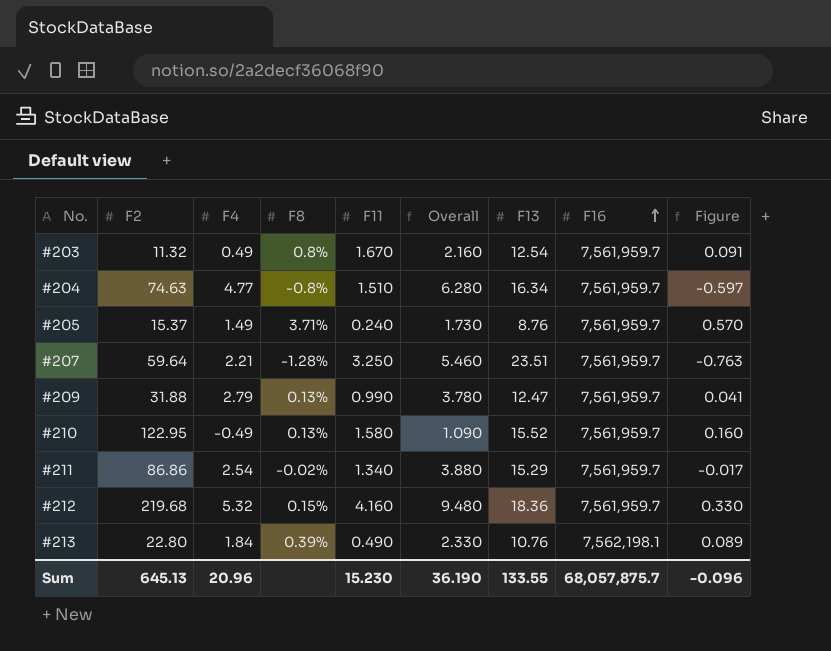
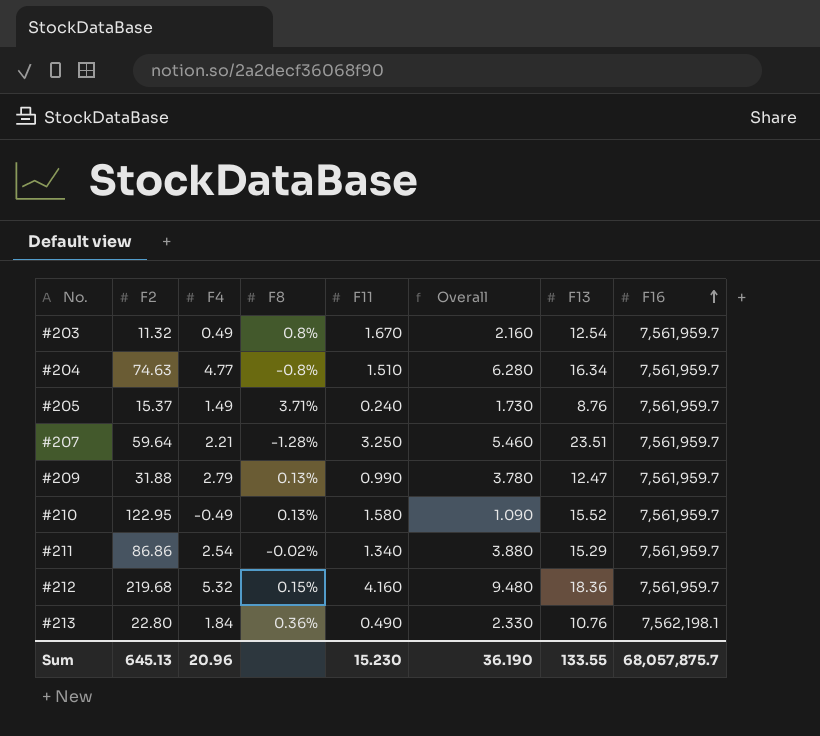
column Figure | formula: [F2] * [F8] -> none
#213 | F8: 0.39% -> 0.36%

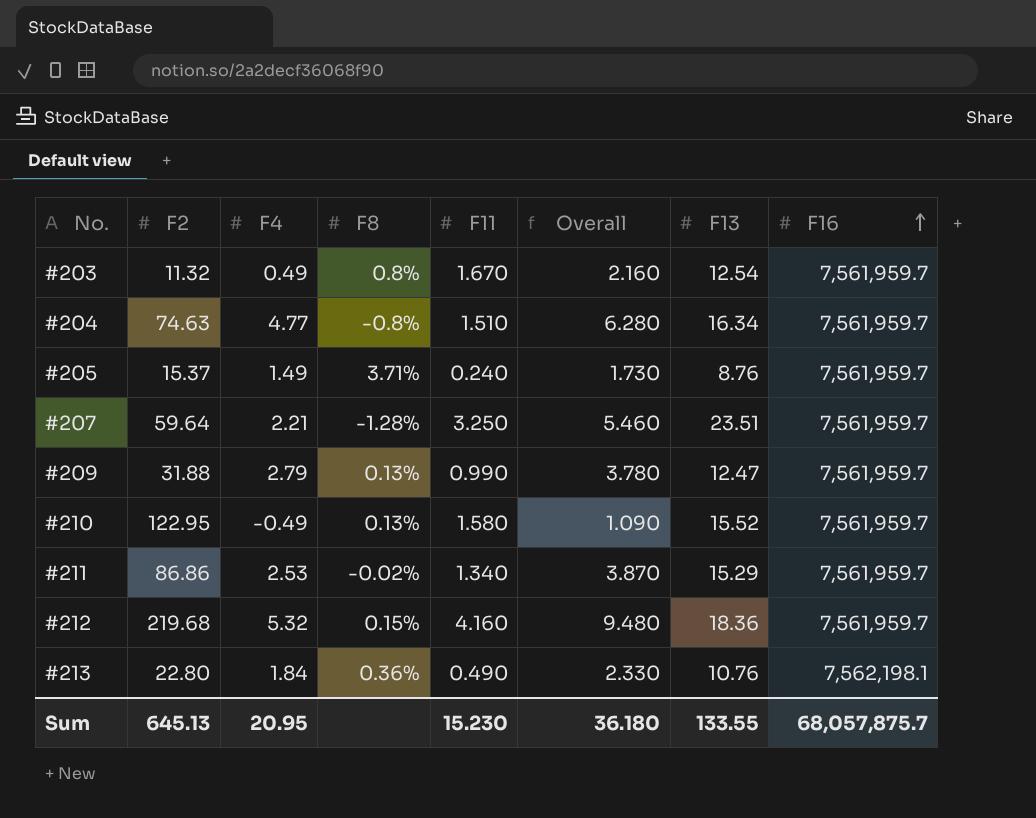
#211 | F4: 2.54 -> 2.53
#211 | Overall: 3.880 -> 3.870
Sum | F4: 20.96 -> 20.95
Sum | Overall: 36.190 -> 36.180

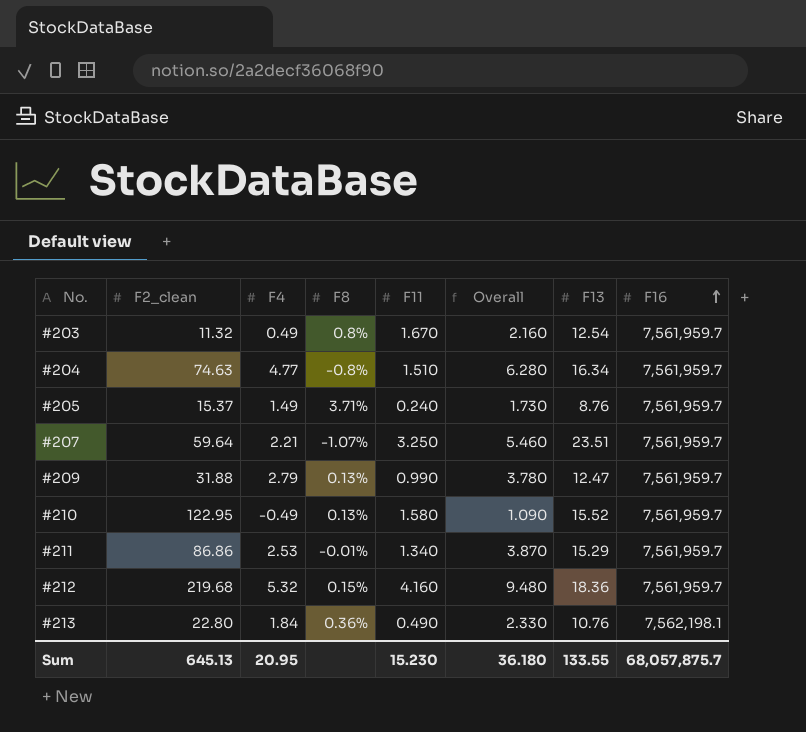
column name: F2 -> F2_clean
#207 | F8: -1.28% -> -1.07%
#211 | F8: -0.02% -> -0.01%

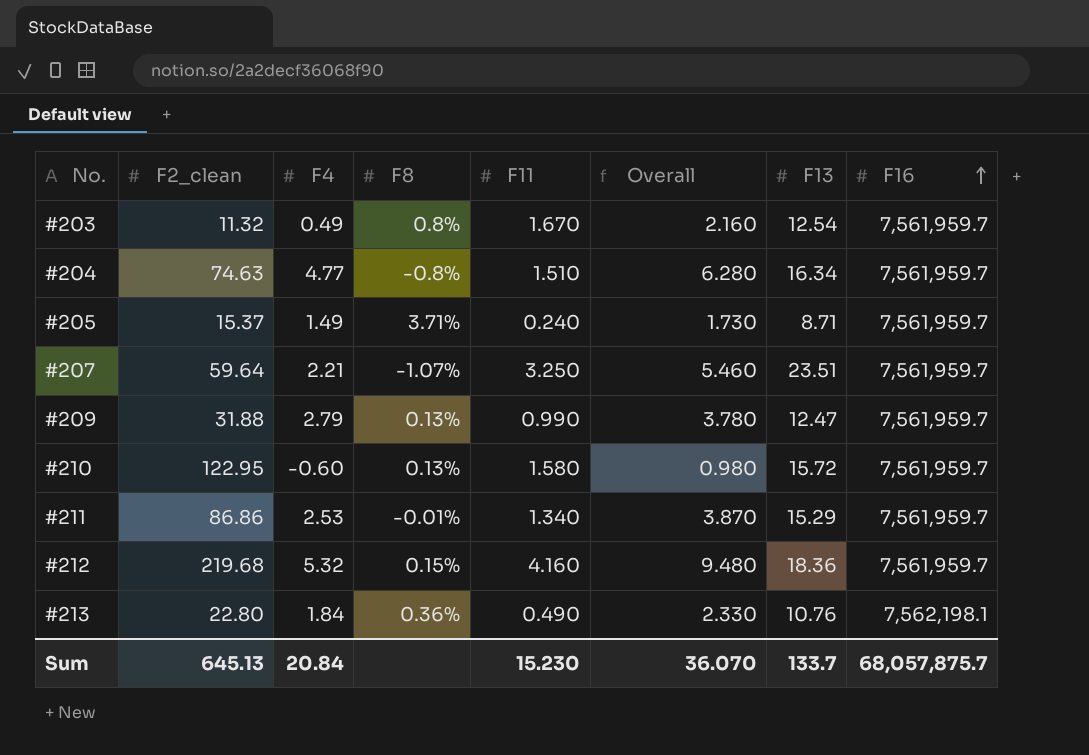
#205 | F13: 8.76 -> 8.71
#210 | F4: -0.49 -> -0.60
#210 | Overall: 1.090 -> 0.980
#210 | F13: 15.52 -> 15.72
Sum | F4: 20.95 -> 20.84
Sum | Overall: 36.180 -> 36.070
Sum | F13: 133.55 -> 133.7

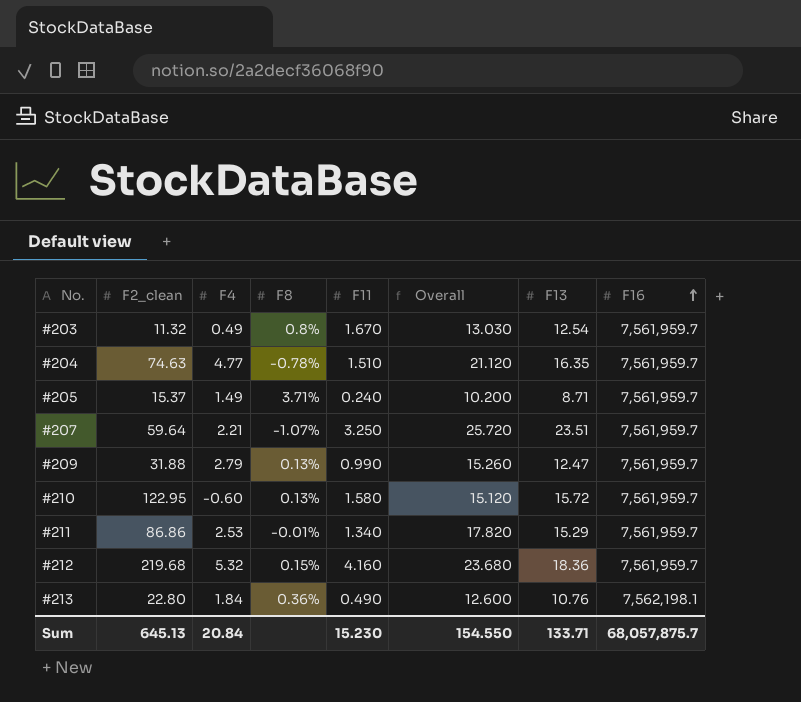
column Overall | formula: [F4] + [F11] -> [F4] + [F13]
#204 | F8: -0.8% -> -0.78%
#204 | F13: 16.34 -> 16.35
Sum | Overall: 36.070 -> 154.550
Sum | F13: 133.7 -> 133.71

